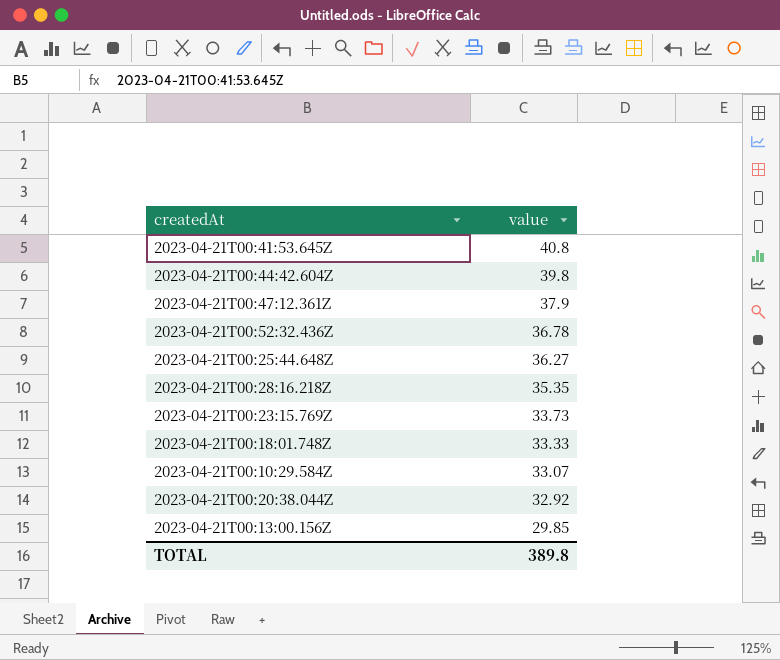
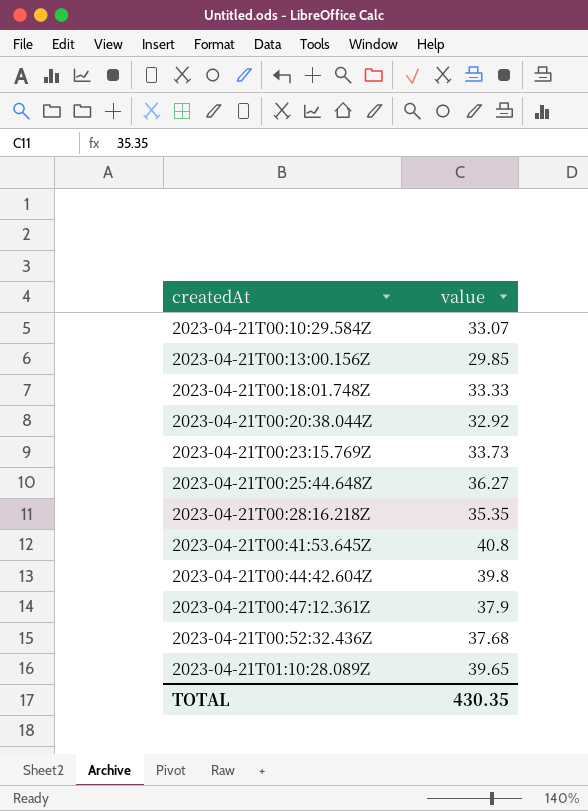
row order: value descending -> createdAt ascending
2023-04-21T00:52:32.436Z | value: 36.78 -> 37.68
row 2023-04-21T01:10:28.089Z: none -> 39.65
TOTAL | value: 389.8 -> 430.35

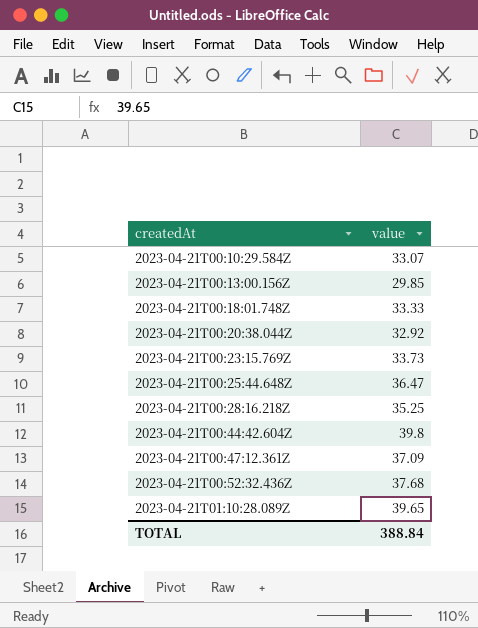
row 2023-04-21T00:41:53.645Z: 40.8 -> none
2023-04-21T00:25:44.648Z | value: 36.27 -> 36.47
2023-04-21T00:28:16.218Z | value: 35.35 -> 35.25
2023-04-21T00:47:12.361Z | value: 37.9 -> 37.09
TOTAL | value: 430.35 -> 388.84

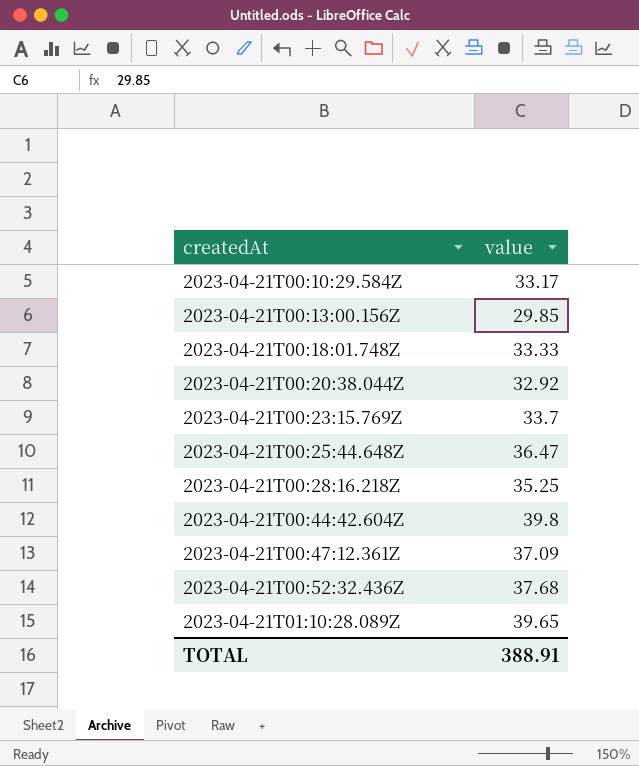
2023-04-21T00:10:29.584Z | value: 33.07 -> 33.17
2023-04-21T00:23:15.769Z | value: 33.73 -> 33.7
TOTAL | value: 388.84 -> 388.91

